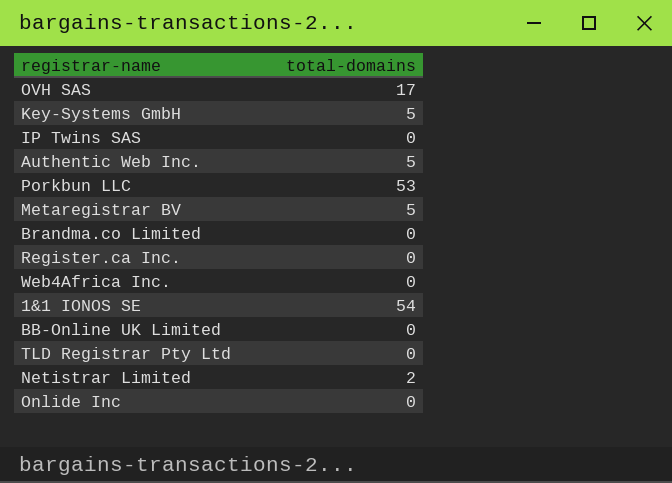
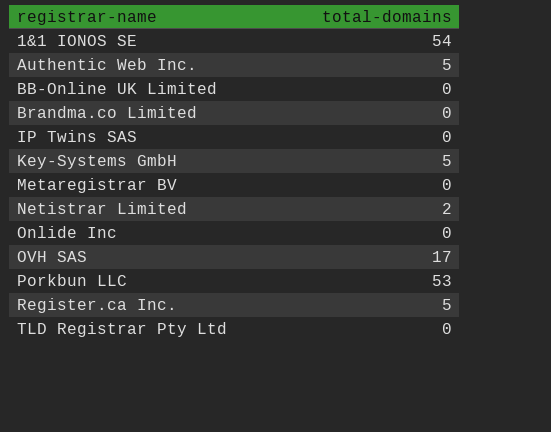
row order: none -> registrar-name ascending
row Web4Africa Inc.: 0 -> none
Metaregistrar BV | total-domains: 5 -> 0
Register.ca Inc. | total-domains: 0 -> 5

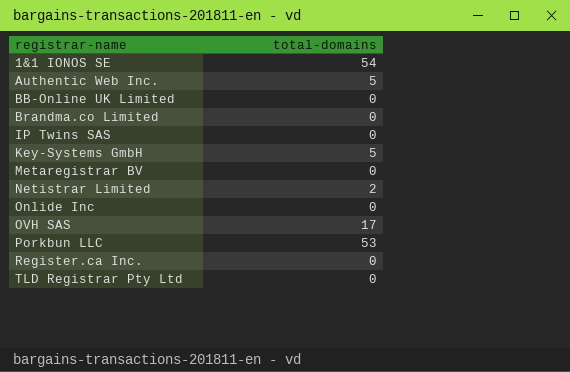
Register.ca Inc. | total-domains: 5 -> 0

